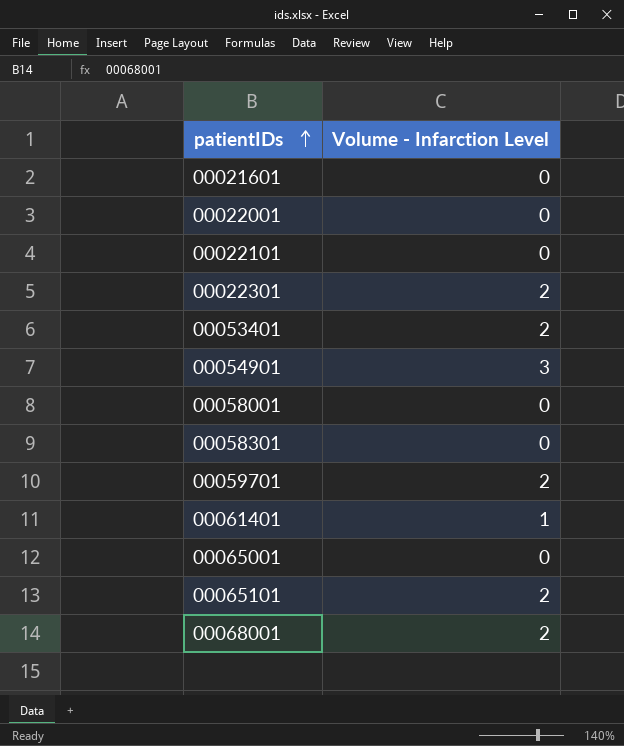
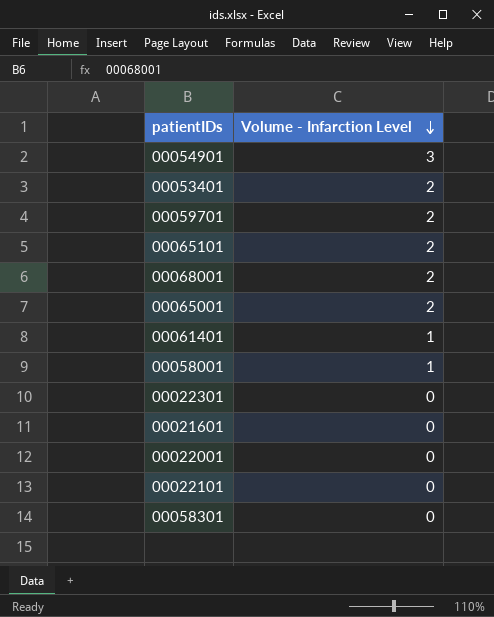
row order: patientIDs ascending -> Volume - Infarction Level descending
00065001 | Volume - Infarction Level: 0 -> 2
00058001 | Volume - Infarction Level: 0 -> 1
00022301 | Volume - Infarction Level: 2 -> 0

